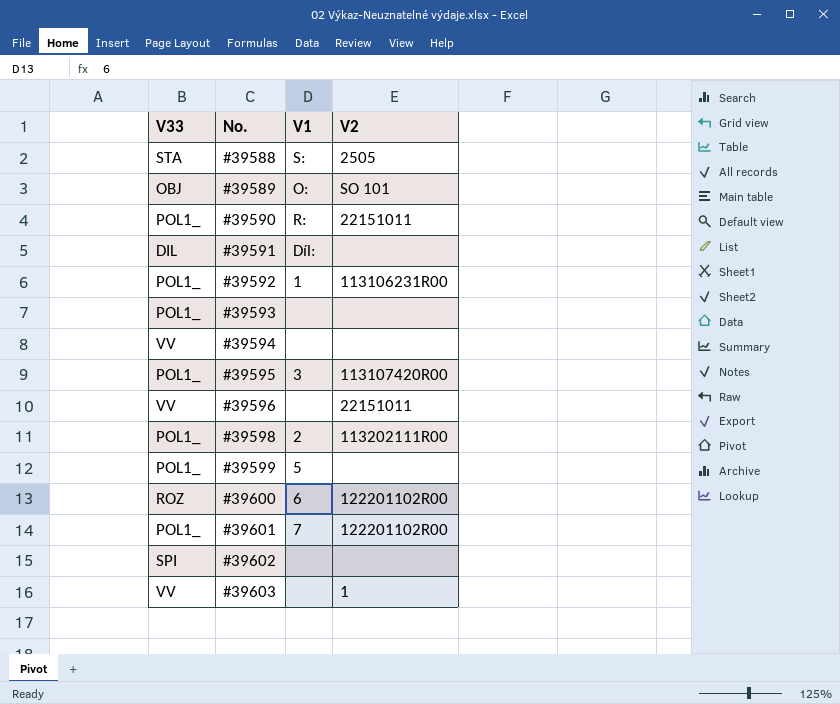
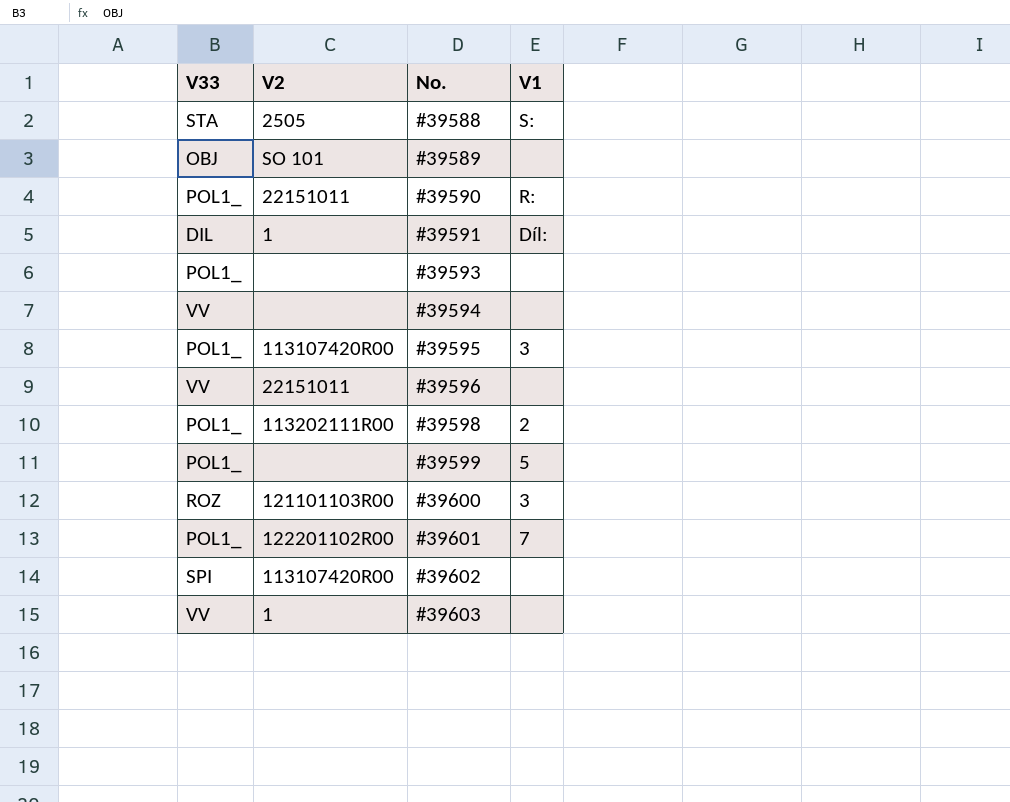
column V2 | position: 4 -> 2
row #39592: POL1_ | 1 | 113106231R00 -> none
#39589 | V1: O: -> none
#39591 | V2: none -> 1
#39600 | V2: 122201102R00 -> 121101103R00
#39600 | V1: 6 -> 3
#39602 | V2: none -> 113107420R00

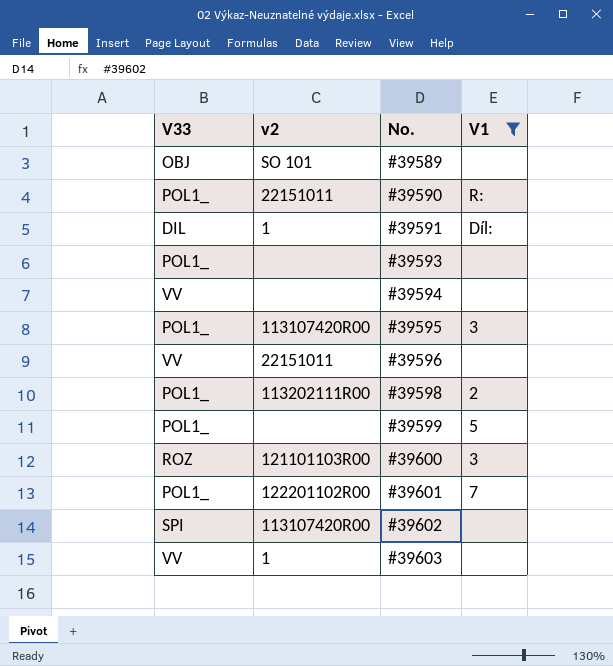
filter: none -> V1 != S:
column name: V2 -> v2

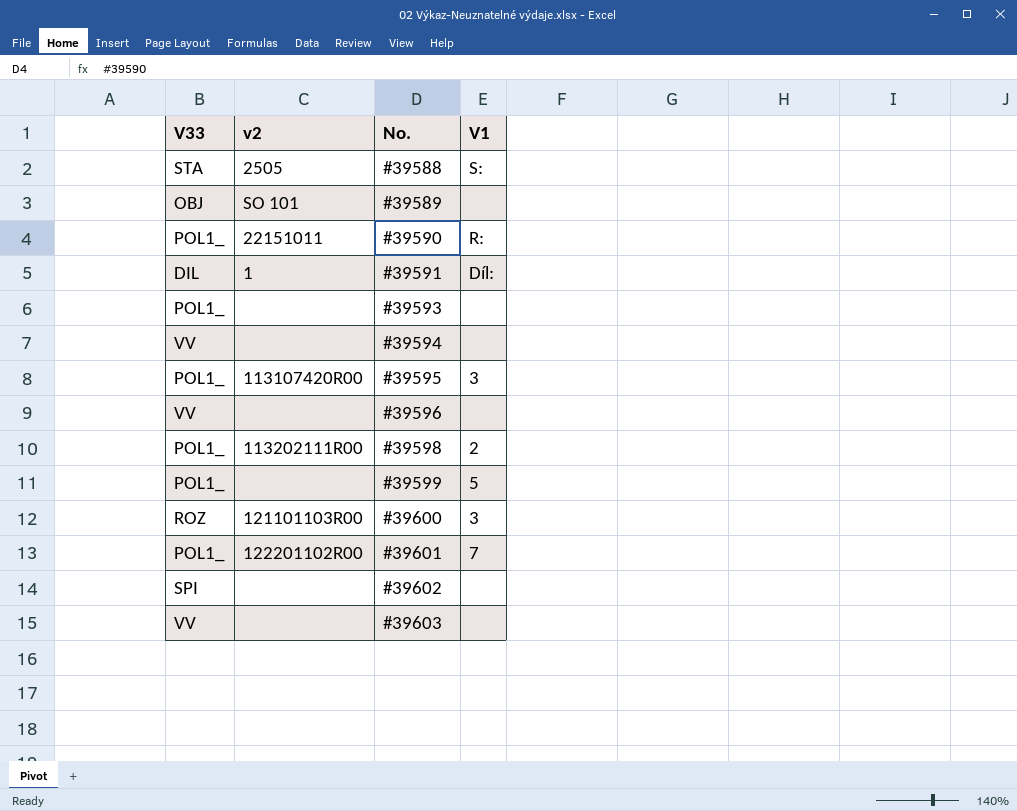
filter: V1 != S: -> none
#39596 | v2: 22151011 -> none
#39602 | v2: 113107420R00 -> none
#39603 | v2: 1 -> none

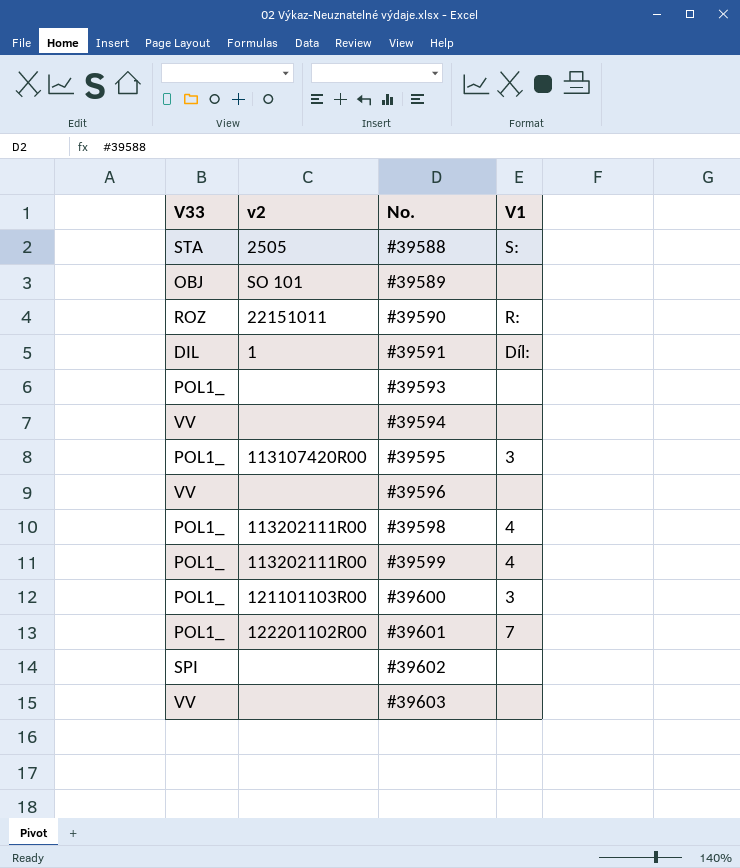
#39590 | V33: POL1_ -> ROZ
#39598 | V1: 2 -> 4
#39599 | v2: none -> 113202111R00
#39599 | V1: 5 -> 4
#39600 | V33: ROZ -> POL1_

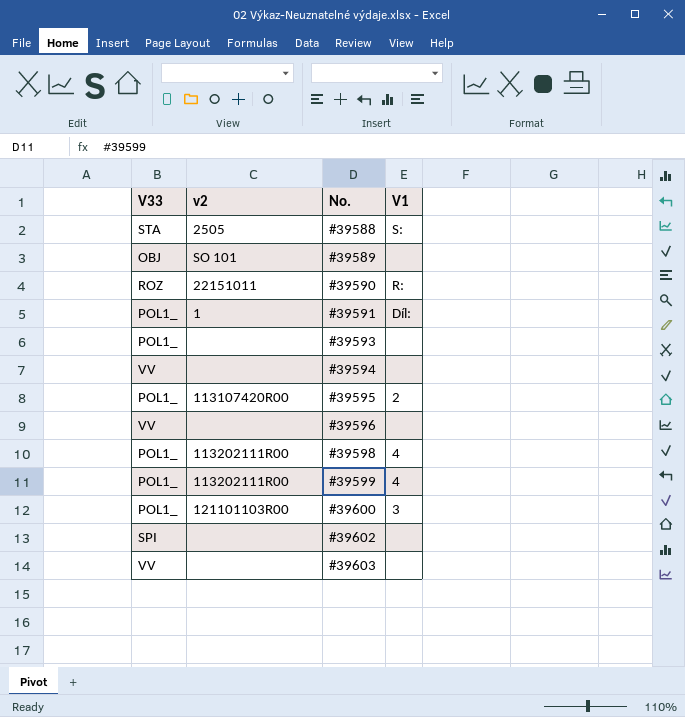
row #39601: POL1_ | 122201102R00 | 7 -> none
#39591 | V33: DIL -> POL1_
#39595 | V1: 3 -> 2

